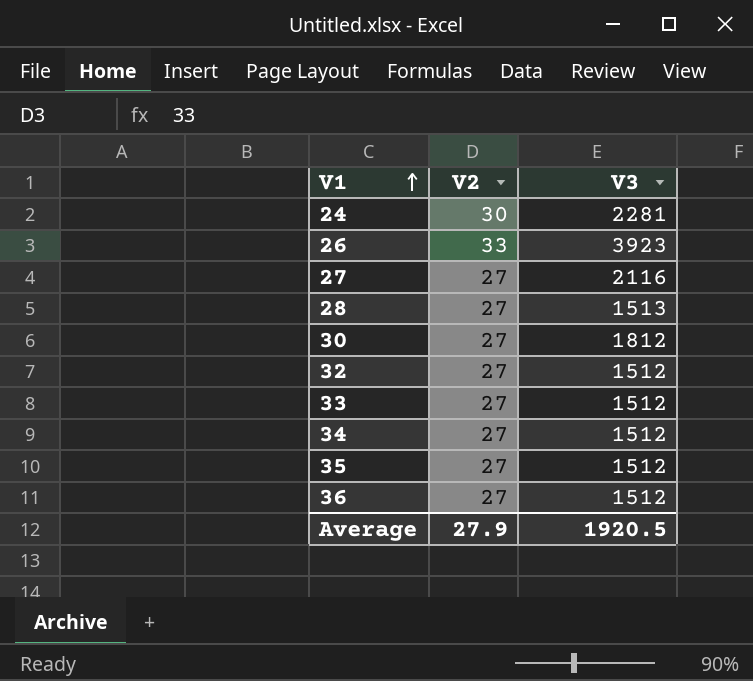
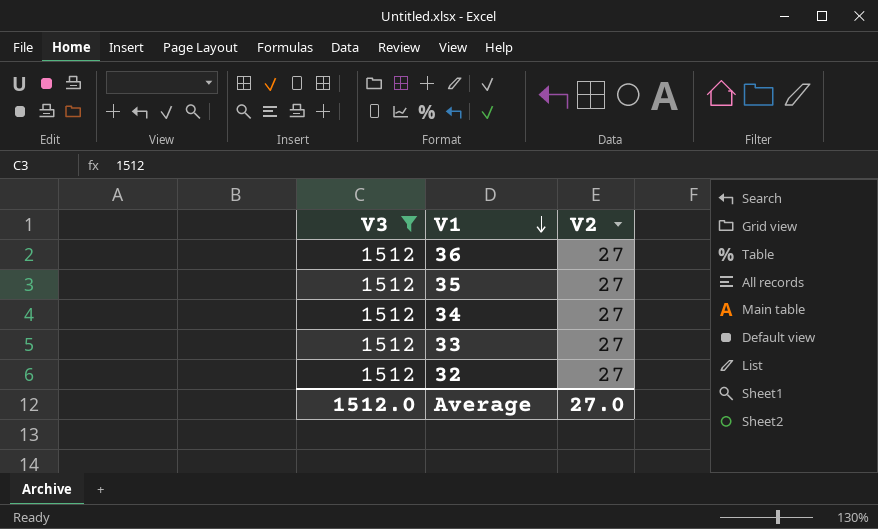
filter: none -> V3 = 1512
row order: V1 ascending -> V1 descending
column V3 | position: 3 -> 1
Average | V3: 1920.5 -> 1512.0
Average | V2: 27.9 -> 27.0

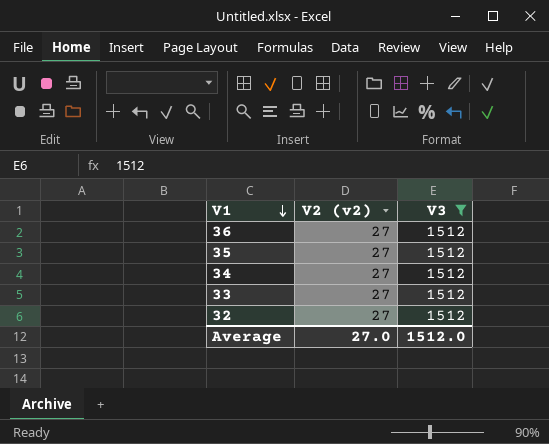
column name: V2 -> V2 (v2)
column V3 | position: 1 -> 3

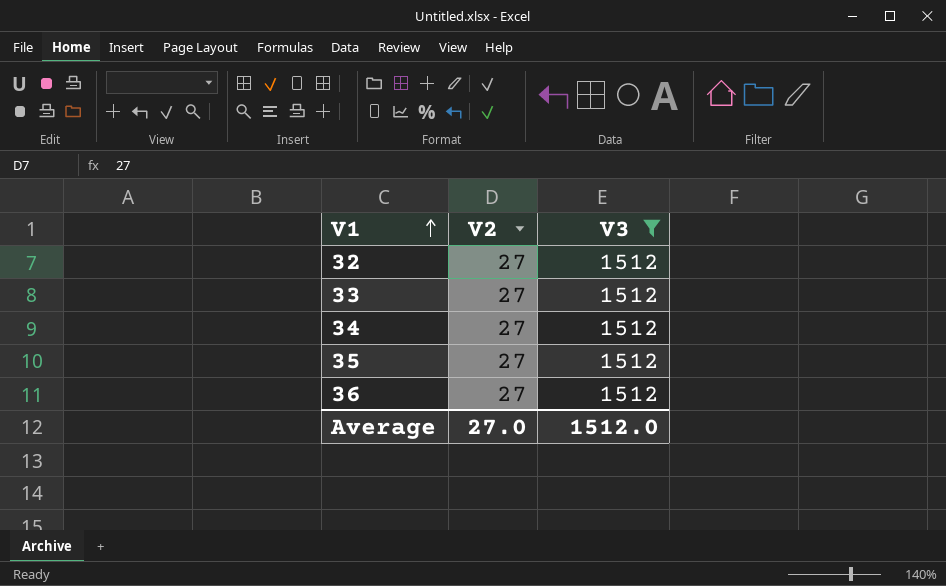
row order: V1 descending -> V1 ascending
column name: V2 (v2) -> V2

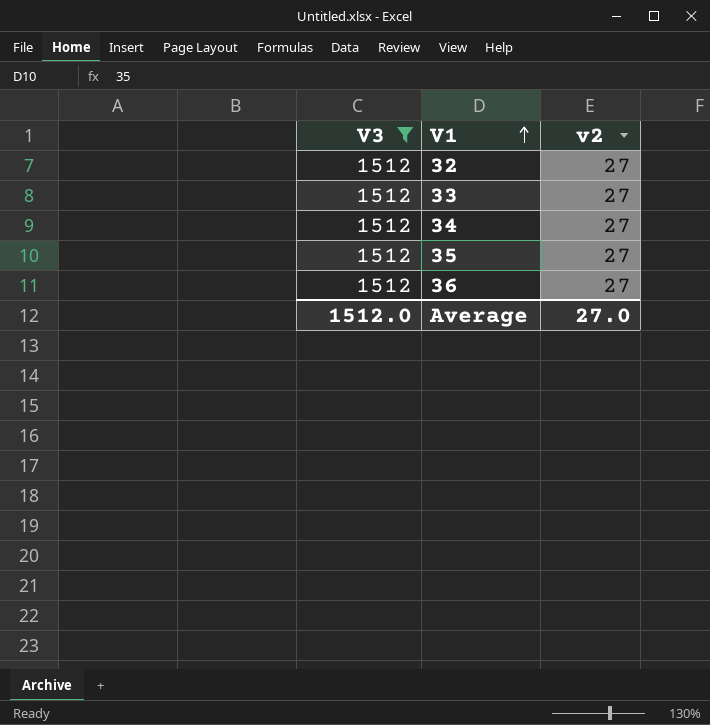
column V3 | position: 3 -> 1
column name: V2 -> v2

